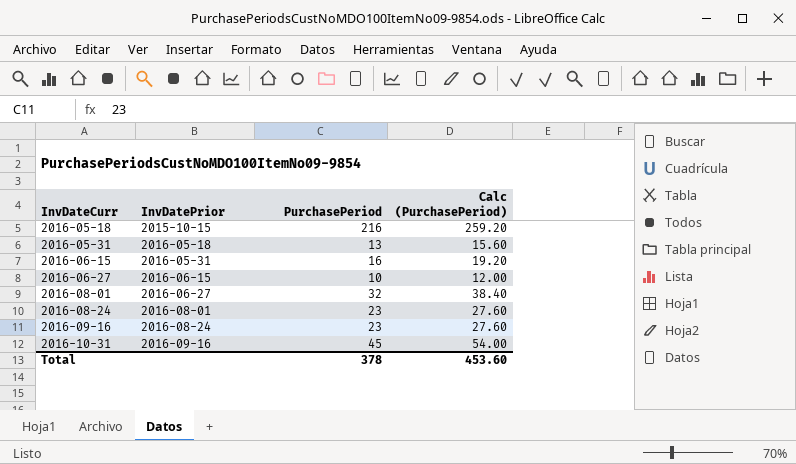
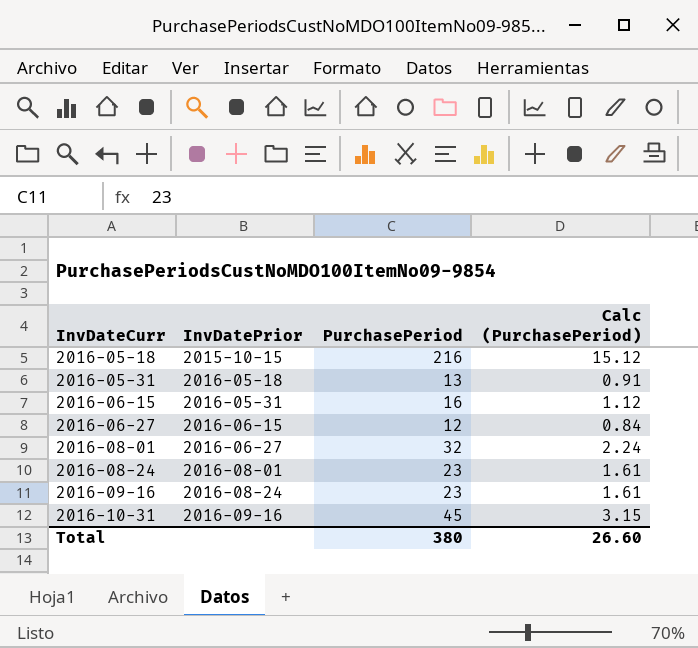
column Calc (PurchasePeriod) | formula: [PurchasePeriod] * 1.2 -> [PurchasePeriod] * 0.07
2016-06-27 | PurchasePeriod: 10 -> 12
Total | PurchasePeriod: 378 -> 380
Total | Calc (PurchasePeriod): 453.60 -> 26.60

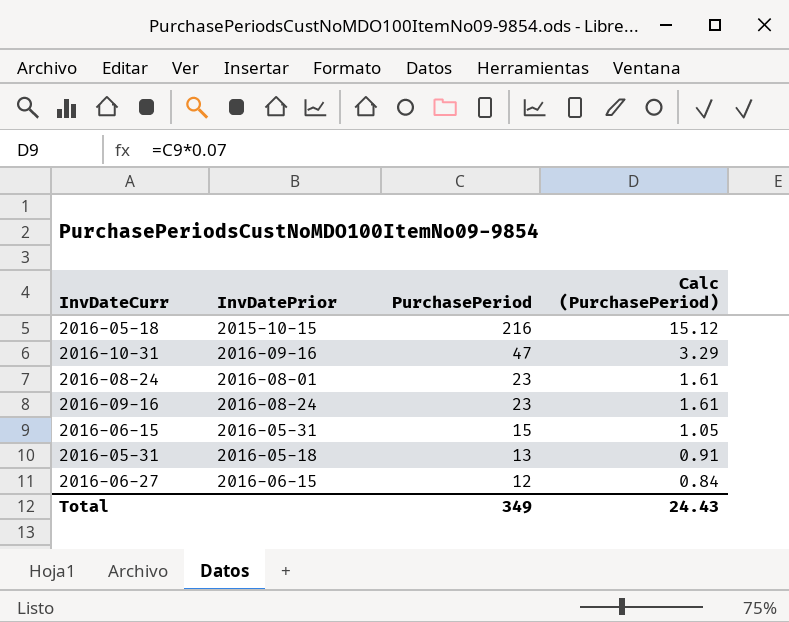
row order: InvDateCurr ascending -> PurchasePeriod descending
row 2016-08-01: 2016-06-27 | 32 | 2.24 -> none
2016-10-31 | PurchasePeriod: 45 -> 47
2016-10-31 | Calc (PurchasePeriod): 3.15 -> 3.29
2016-06-15 | PurchasePeriod: 16 -> 15
2016-06-15 | Calc (PurchasePeriod): 1.12 -> 1.05
Total | PurchasePeriod: 380 -> 349
Total | Calc (PurchasePeriod): 26.60 -> 24.43

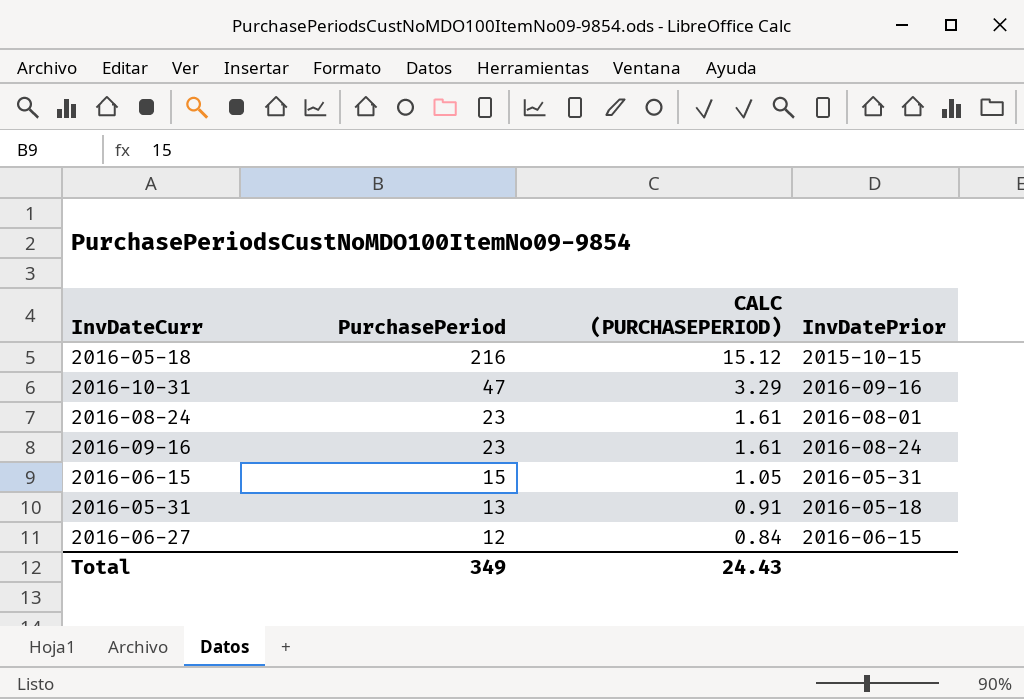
column name: Calc (PurchasePeriod) -> CALC (PURCHASEPERIOD)
column InvDatePrior | position: 2 -> 4

